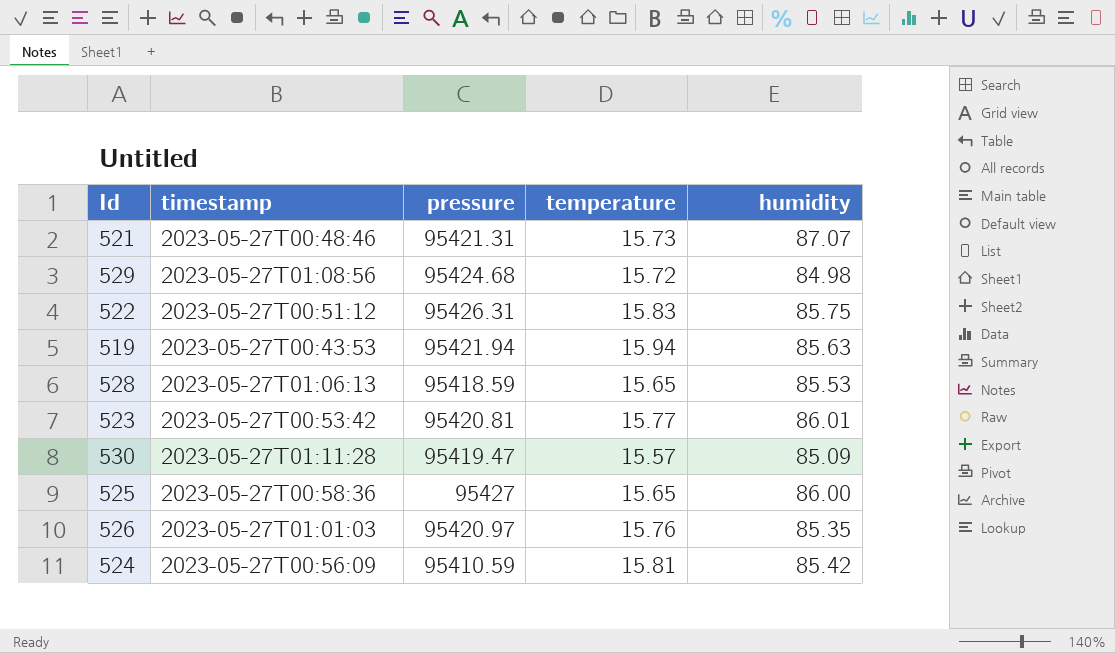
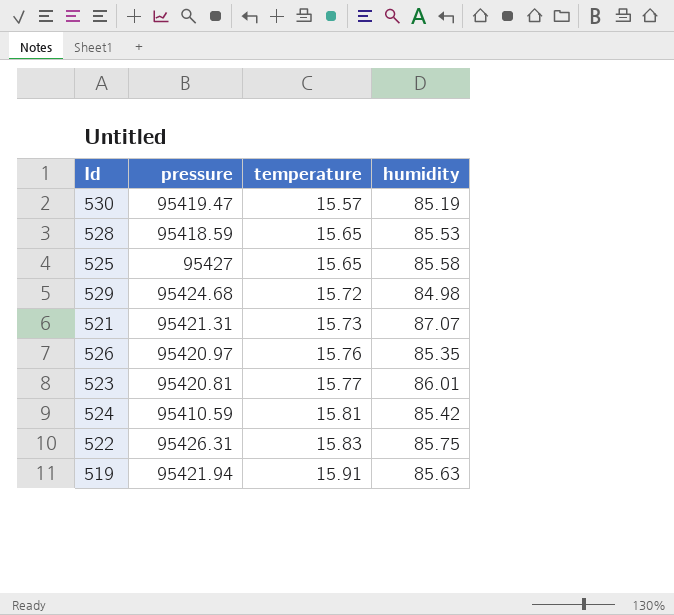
row order: none -> temperature ascending
column timestamp | position: 2 -> none
530 | humidity: 85.09 -> 85.19
525 | humidity: 86.00 -> 85.58
519 | temperature: 15.94 -> 15.91

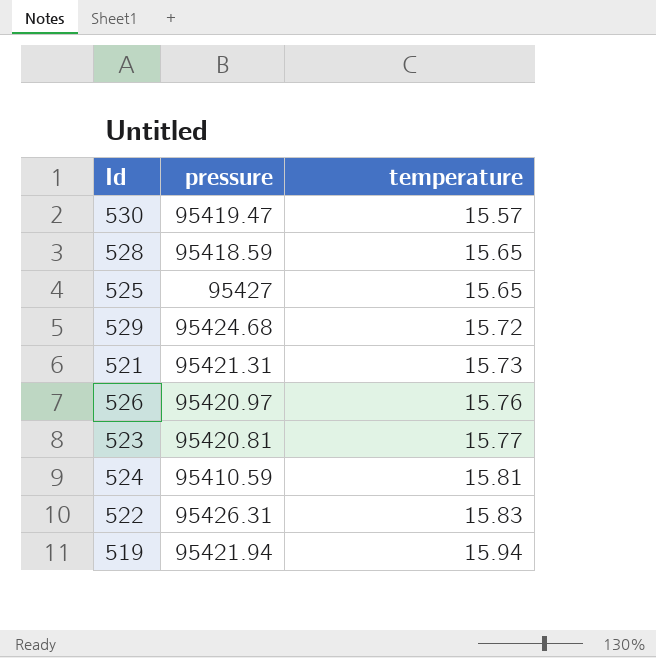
column humidity | position: 4 -> none
519 | temperature: 15.91 -> 15.94

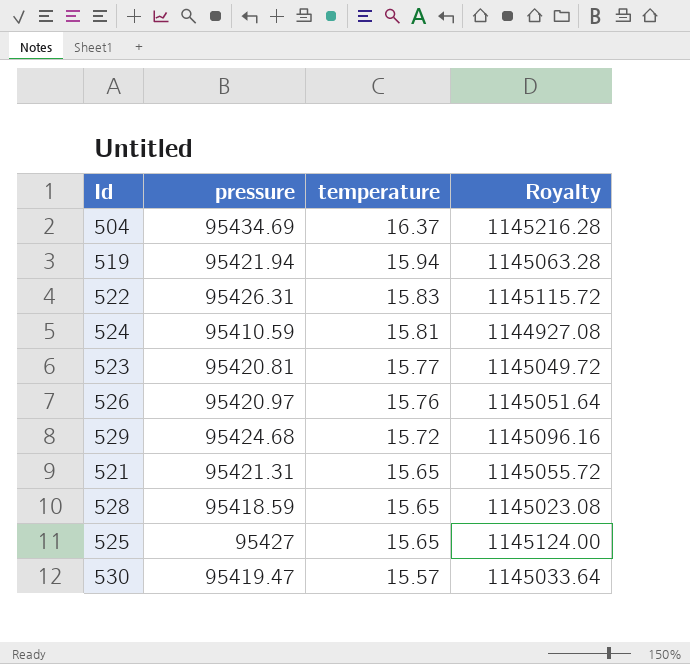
row order: temperature ascending -> temperature descending
column Royalty | formula: none -> [pressure] * 12
row 504: none -> 95434.69 | 16.37 | 1145216.28
521 | temperature: 15.73 -> 15.65

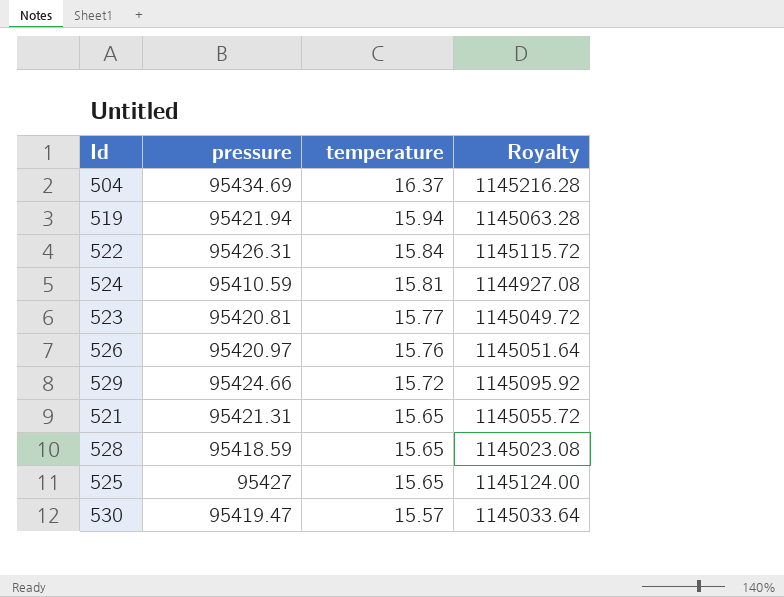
522 | temperature: 15.83 -> 15.84
529 | pressure: 95424.68 -> 95424.66
529 | Royalty: 1145096.16 -> 1145095.92

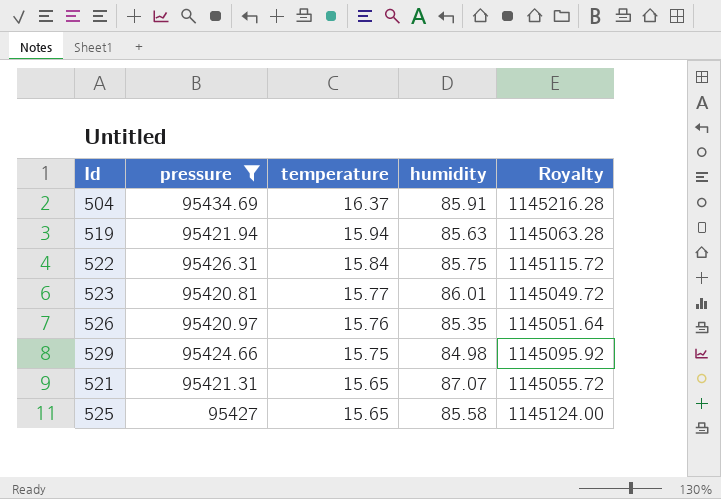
filter: none -> pressure >= 95420.81
column humidity | position: none -> 4
529 | temperature: 15.72 -> 15.75

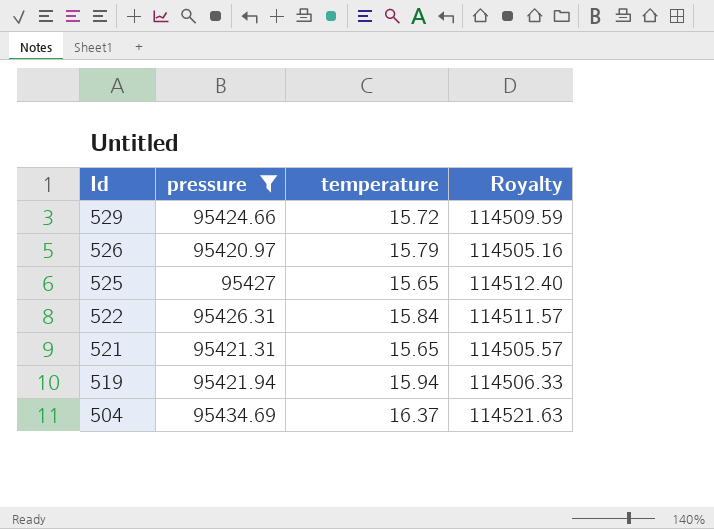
row order: temperature descending -> Id descending
column humidity | position: 4 -> none
column Royalty | formula: [pressure] * 12 -> [pressure] * 1.2
row 523: 95420.81 | 15.77 | 86.01 | 1145049.72 -> none
529 | temperature: 15.75 -> 15.72
526 | temperature: 15.76 -> 15.79

